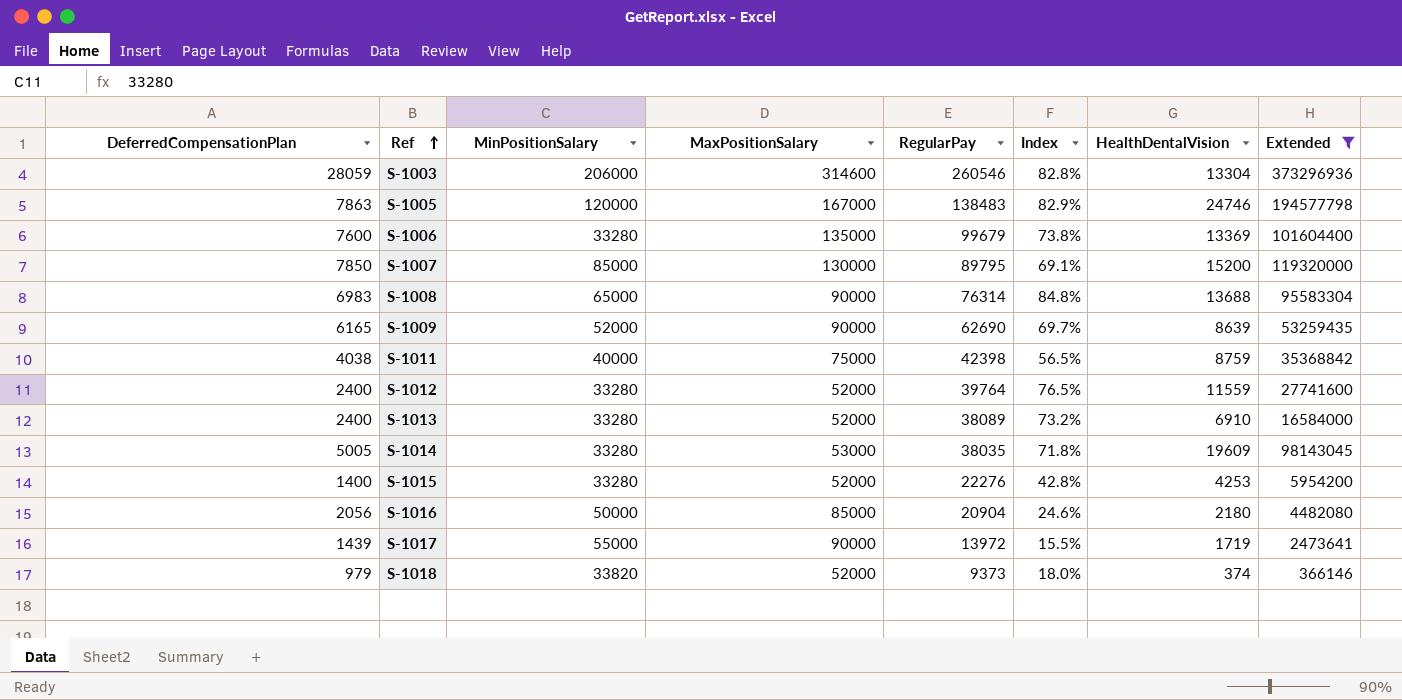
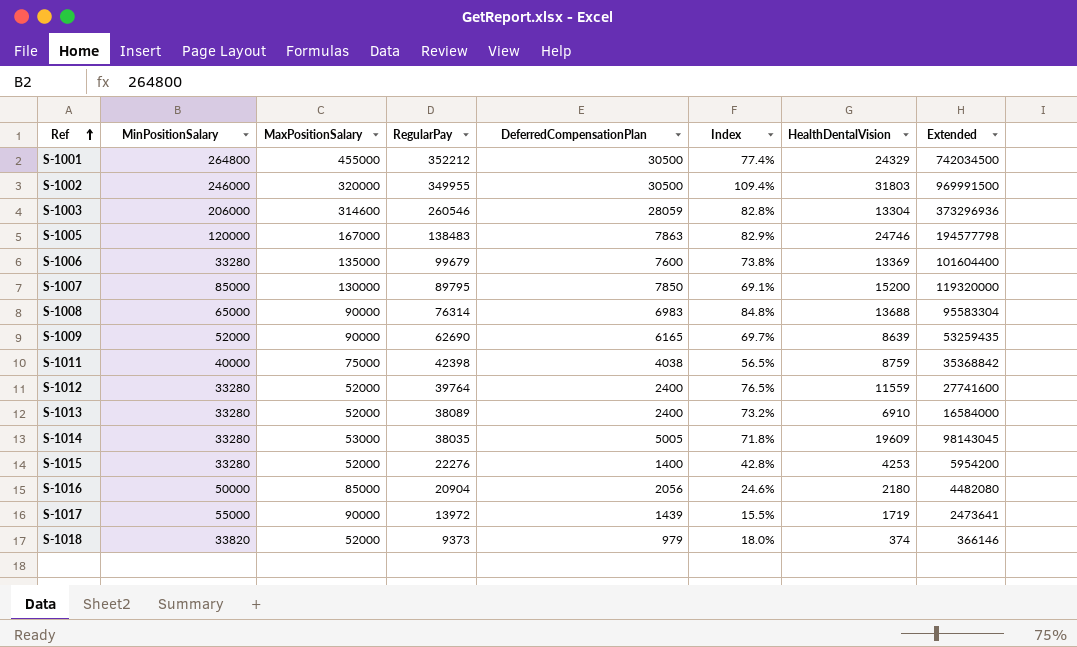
filter: Extended <= 373296936 -> none
column DeferredCompensationPlan | position: 1 -> 5

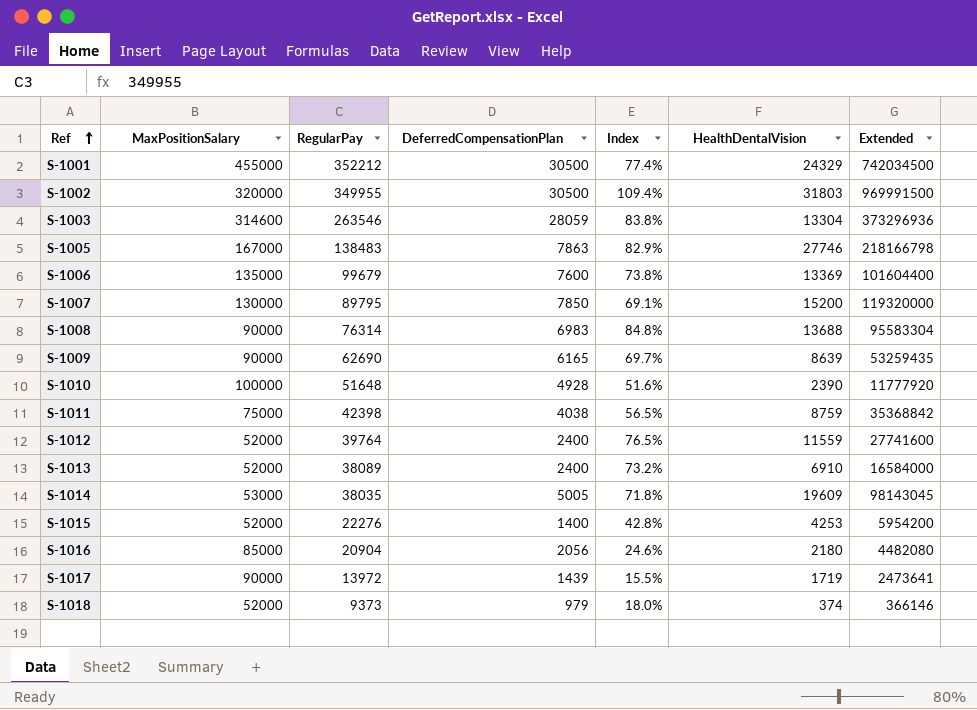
column MinPositionSalary | position: 2 -> none
S-1003 | RegularPay: 260546 -> 263546
S-1003 | Index: 82.8% -> 83.8%
S-1005 | HealthDentalVision: 24746 -> 27746
S-1005 | Extended: 194577798 -> 218166798
row S-1010: none -> 100000 | 51648 | 4928 | 51.6% | 2390 | 11777920

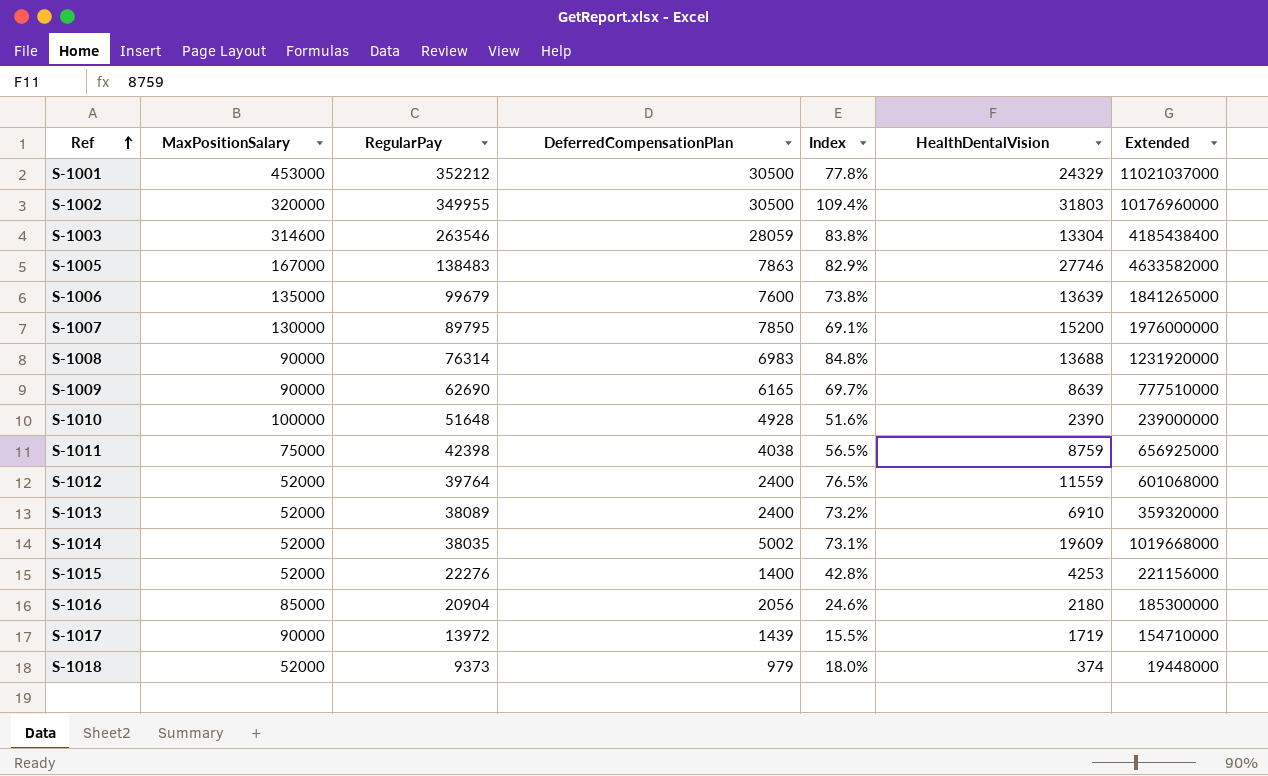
column Extended | formula: [DeferredCompensationPlan] * [HealthDentalVision] -> [MaxPositionSalary] * [HealthDentalVision]
S-1001 | MaxPositionSalary: 455000 -> 453000
S-1001 | Index: 77.4% -> 77.8%
S-1006 | HealthDentalVision: 13369 -> 13639
S-1014 | MaxPositionSalary: 53000 -> 52000
S-1014 | DeferredCompensationPlan: 5005 -> 5002
S-1014 | Index: 71.8% -> 73.1%

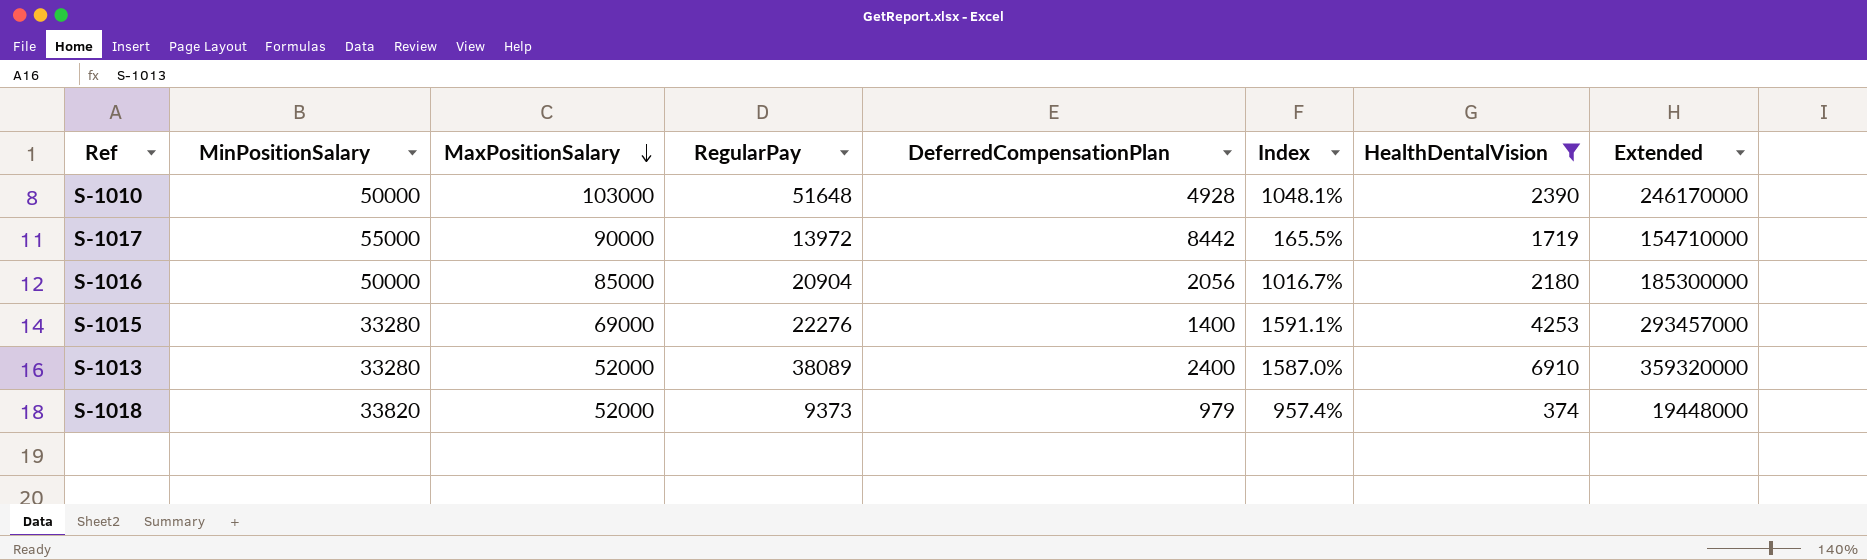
filter: none -> HealthDentalVision <= 6910
row order: Ref ascending -> MaxPositionSalary descending
column MinPositionSalary | position: none -> 2
column Index | formula: [RegularPay] / [MaxPositionSalary] -> [RegularPay] / [DeferredCompensationPlan]
S-1010 | MaxPositionSalary: 100000 -> 103000
S-1010 | Extended: 239000000 -> 246170000
S-1017 | DeferredCompensationPlan: 1439 -> 8442
S-1015 | MaxPositionSalary: 52000 -> 69000
S-1015 | Extended: 221156000 -> 293457000

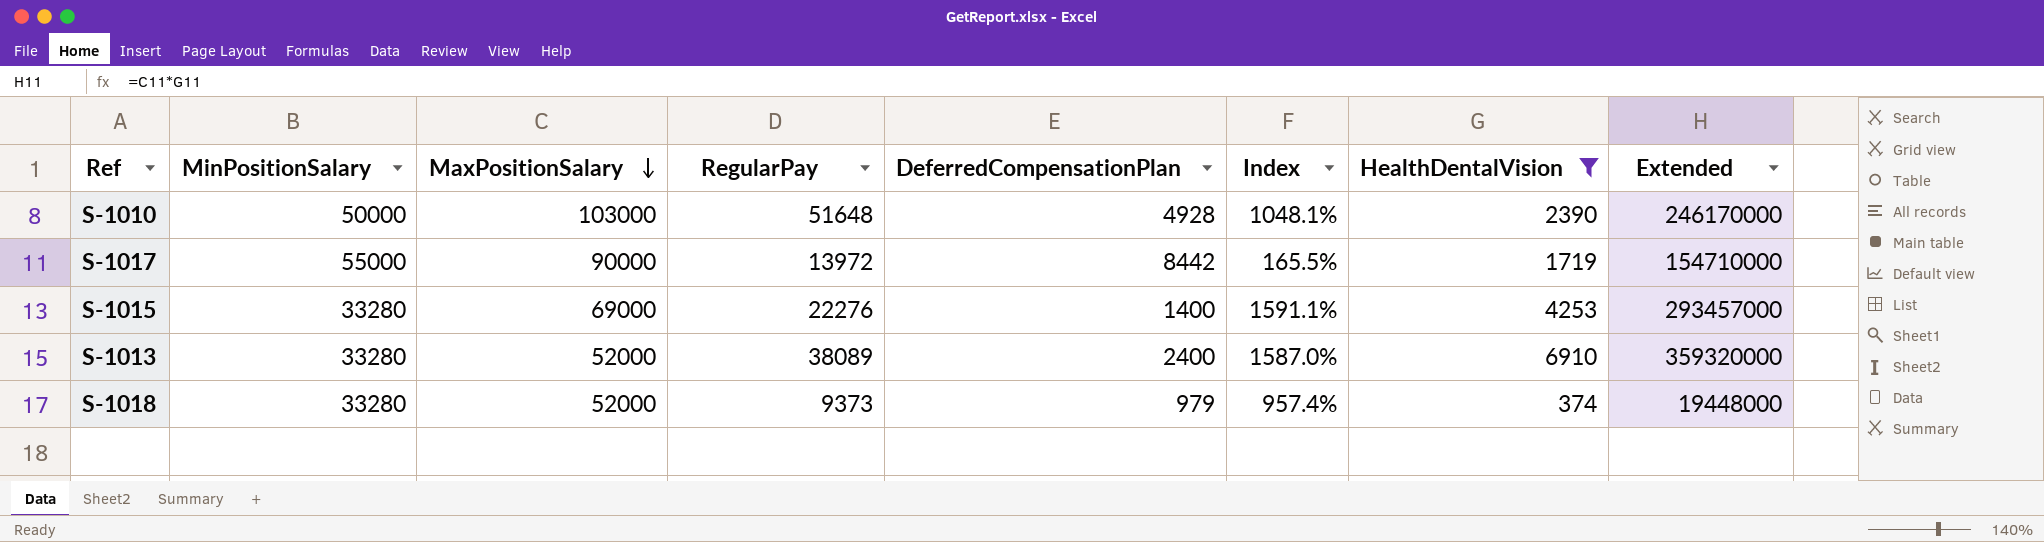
row S-1016: 50000 | 85000 | 20904 | 2056 | 1016.7% | 2180 | 185300000 -> none
S-1018 | MinPositionSalary: 33820 -> 33280

